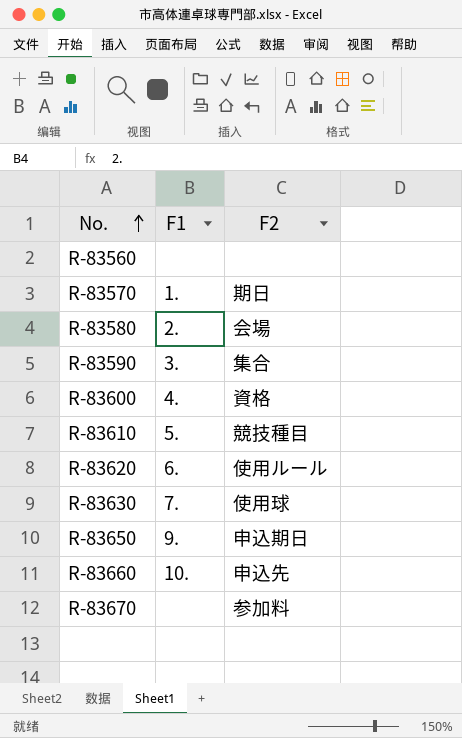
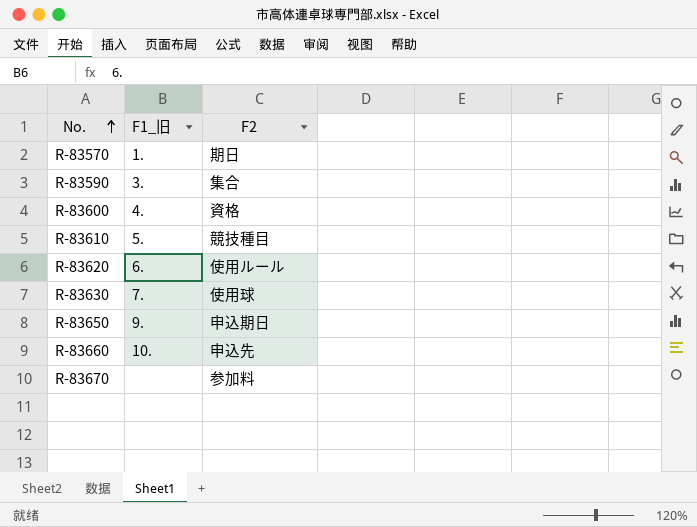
column name: F1 -> F1_旧
row R-83560: none | none -> none
row R-83580: 2. | 会場 -> none

